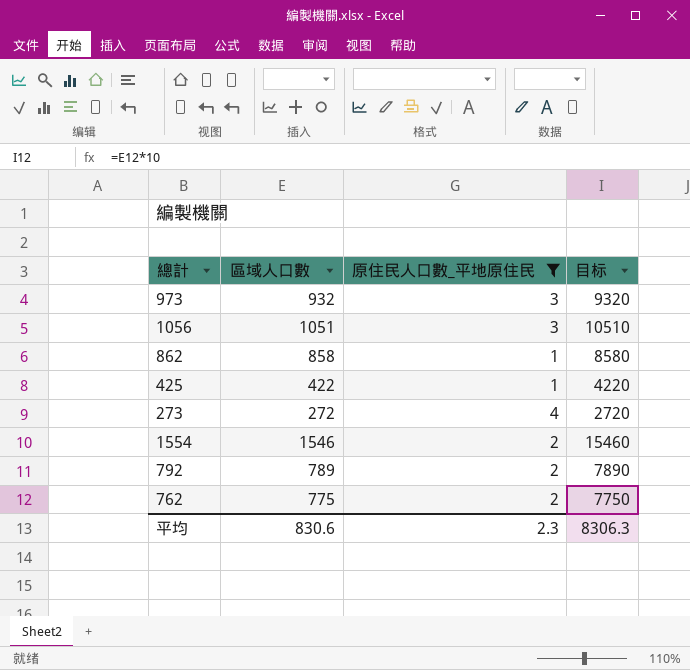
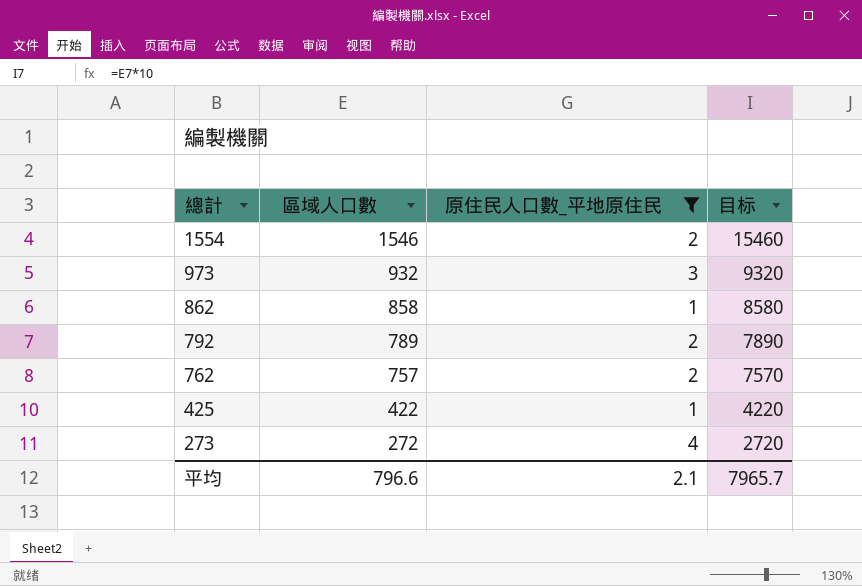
row order: none -> 總計 descending
row 1056: 1051 | 3 | 10510 -> none
762 | 區域人口數: 775 -> 757
762 | 目标: 7750 -> 7570
平均 | 區域人口數: 830.6 -> 796.6
平均 | 原住民人口數_平地原住民: 2.3 -> 2.1
平均 | 目标: 8306.3 -> 7965.7

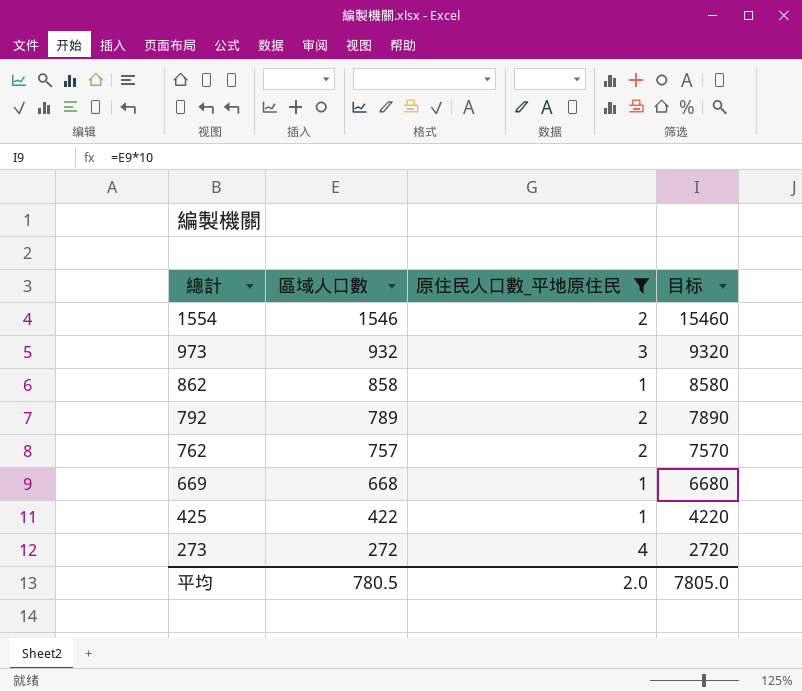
row 669: none -> 668 | 1 | 6680
平均 | 區域人口數: 796.6 -> 780.5
平均 | 原住民人口數_平地原住民: 2.1 -> 2.0
平均 | 目标: 7965.7 -> 7805.0

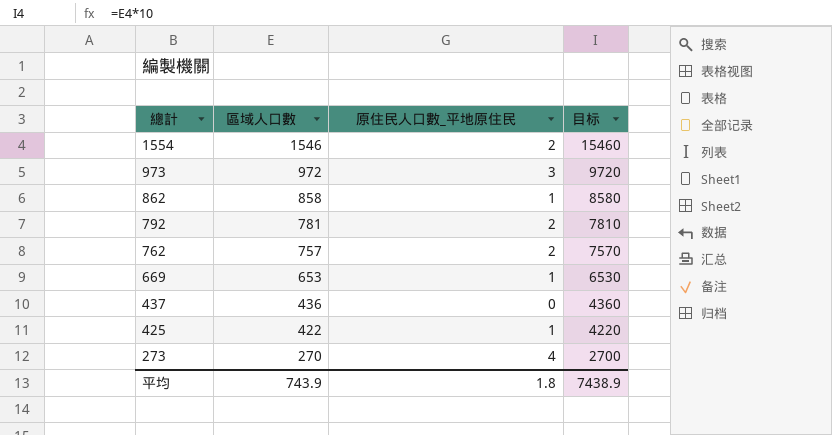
filter: 原住民人口數_平地原住民 != 0 -> none
973 | 區域人口數: 932 -> 972
973 | 目标: 9320 -> 9720
792 | 區域人口數: 789 -> 781
792 | 目标: 7890 -> 7810
669 | 區域人口數: 668 -> 653
669 | 目标: 6680 -> 6530
273 | 區域人口數: 272 -> 270
273 | 目标: 2720 -> 2700
平均 | 區域人口數: 780.5 -> 743.9
平均 | 原住民人口數_平地原住民: 2.0 -> 1.8
平均 | 目标: 7805.0 -> 7438.9

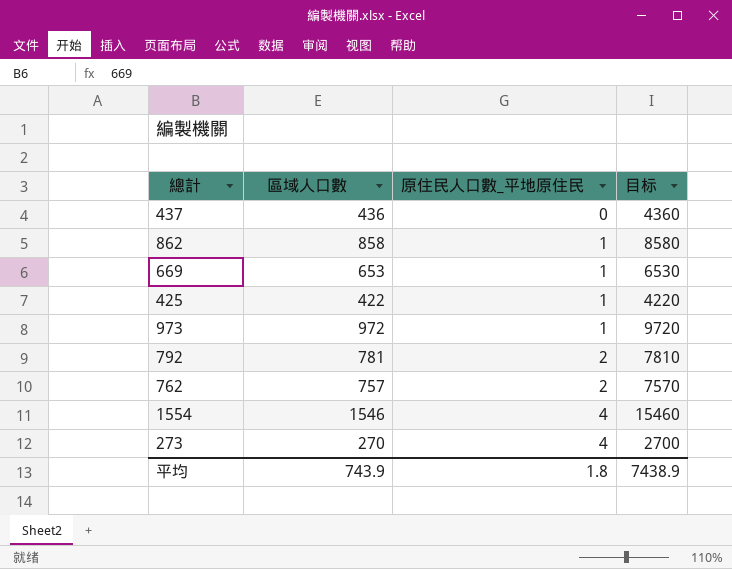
row order: 總計 descending -> 原住民人口數_平地原住民 ascending
973 | 原住民人口數_平地原住民: 3 -> 1
1554 | 原住民人口數_平地原住民: 2 -> 4

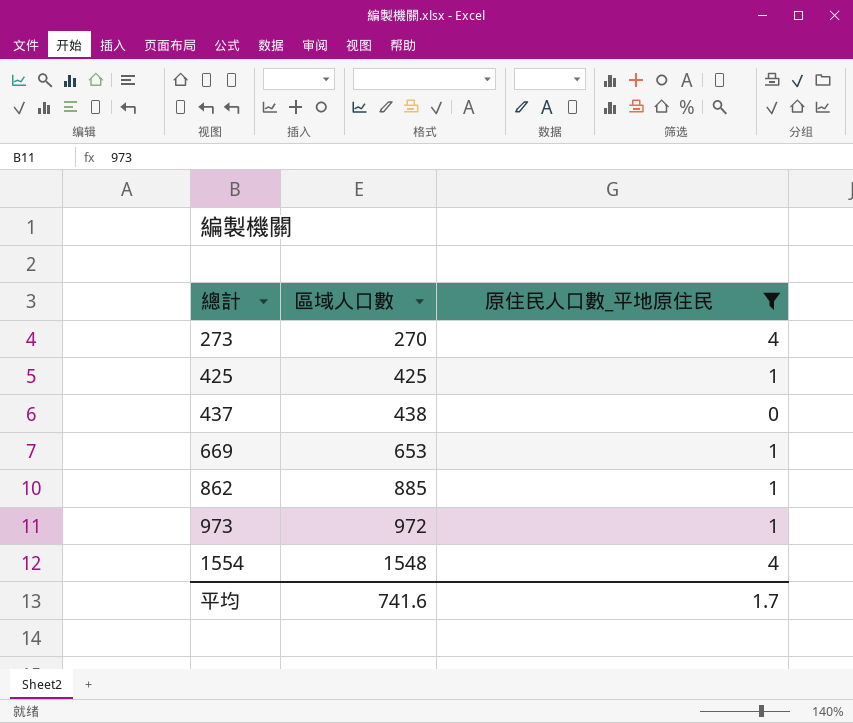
filter: none -> 原住民人口數_平地原住民 != 2
row order: 原住民人口數_平地原住民 ascending -> 總計 ascending
column 目标 | formula: [區域人口數] * 10 -> none
425 | 區域人口數: 422 -> 425
437 | 區域人口數: 436 -> 438
862 | 區域人口數: 858 -> 885
1554 | 區域人口數: 1546 -> 1548
平均 | 區域人口數: 743.9 -> 741.6
平均 | 原住民人口數_平地原住民: 1.8 -> 1.7

